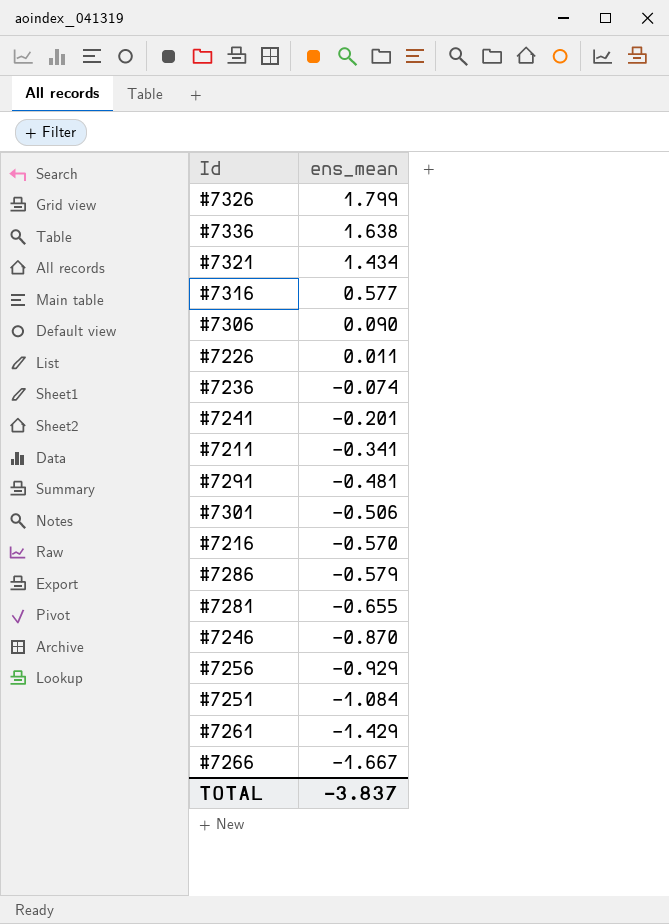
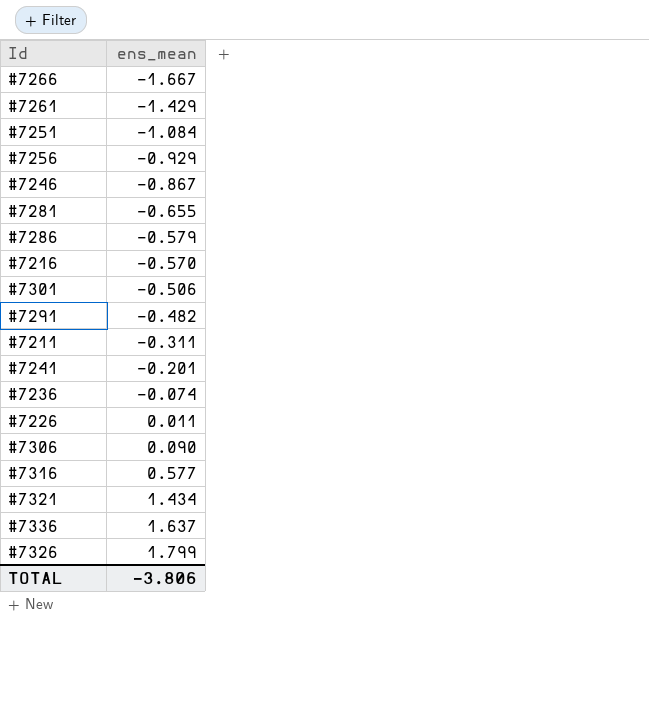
row order: ens_mean descending -> ens_mean ascending
#7246 | ens_mean: -0.870 -> -0.867
#7291 | ens_mean: -0.481 -> -0.482
#7211 | ens_mean: -0.341 -> -0.311
#7336 | ens_mean: 1.638 -> 1.637
TOTAL | ens_mean: -3.837 -> -3.806

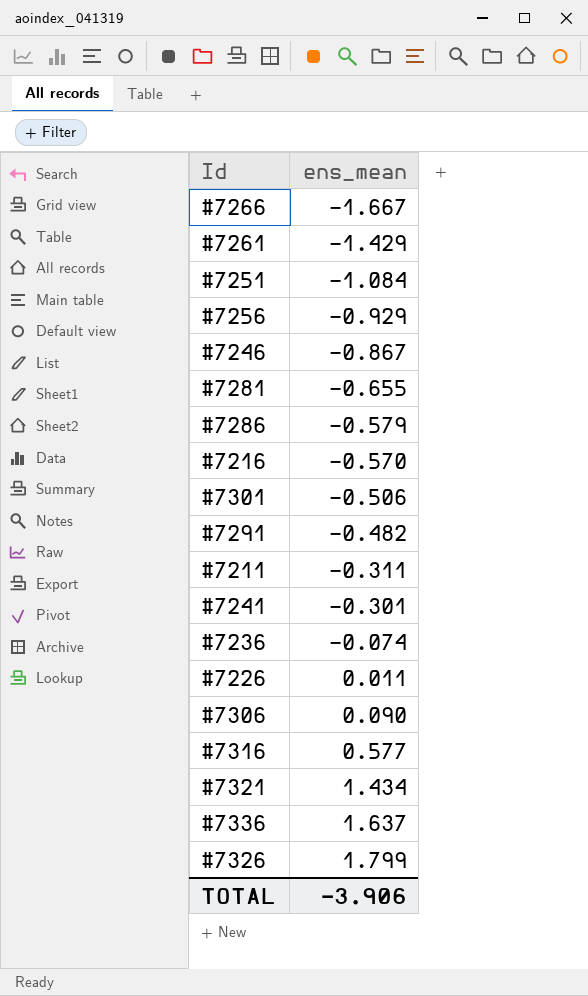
#7241 | ens_mean: -0.201 -> -0.301
TOTAL | ens_mean: -3.806 -> -3.906

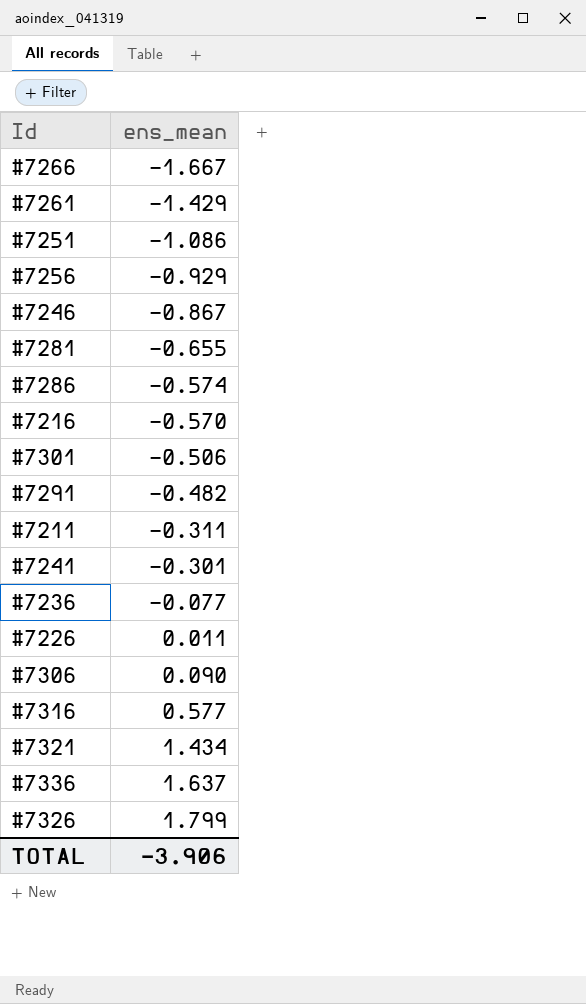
#7251 | ens_mean: -1.084 -> -1.086
#7286 | ens_mean: -0.579 -> -0.574
#7236 | ens_mean: -0.074 -> -0.077

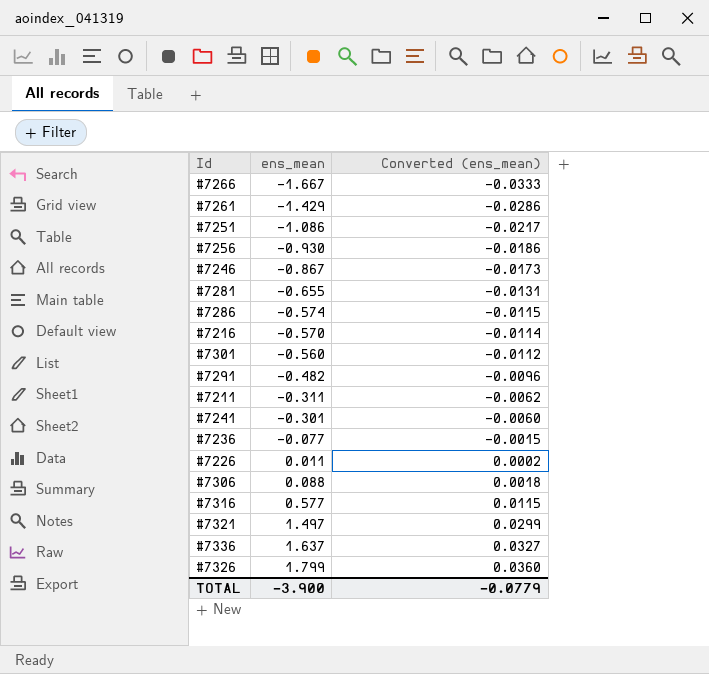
column Converted (ens_mean) | formula: none -> [ens_mean] * 0.02
#7256 | ens_mean: -0.929 -> -0.930
#7301 | ens_mean: -0.506 -> -0.560
#7306 | ens_mean: 0.090 -> 0.088
#7321 | ens_mean: 1.434 -> 1.497
TOTAL | ens_mean: -3.906 -> -3.900

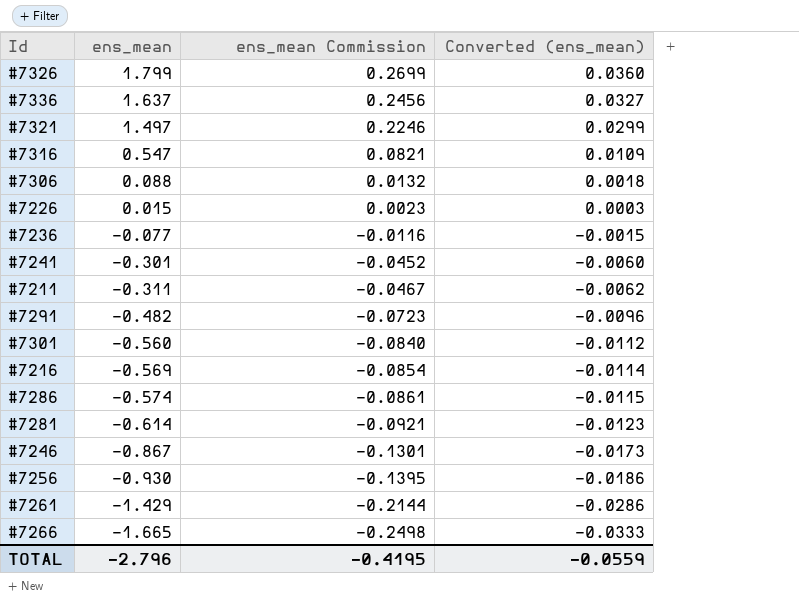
row order: ens_mean ascending -> ens_mean descending
column ens_mean Commission | formula: none -> [ens_mean] * 0.15
row #7251: -1.086 | -0.0217 -> none
#7316 | ens_mean: 0.577 -> 0.547
#7316 | Converted (ens_mean): 0.0115 -> 0.0109
#7226 | ens_mean: 0.011 -> 0.015
#7226 | Converted (ens_mean): 0.0002 -> 0.0003
#7216 | ens_mean: -0.570 -> -0.569
#7281 | ens_mean: -0.655 -> -0.614
#7281 | Converted (ens_mean): -0.0131 -> -0.0123
#7266 | ens_mean: -1.667 -> -1.665
TOTAL | ens_mean: -3.900 -> -2.796
TOTAL | Converted (ens_mean): -0.0779 -> -0.0559

